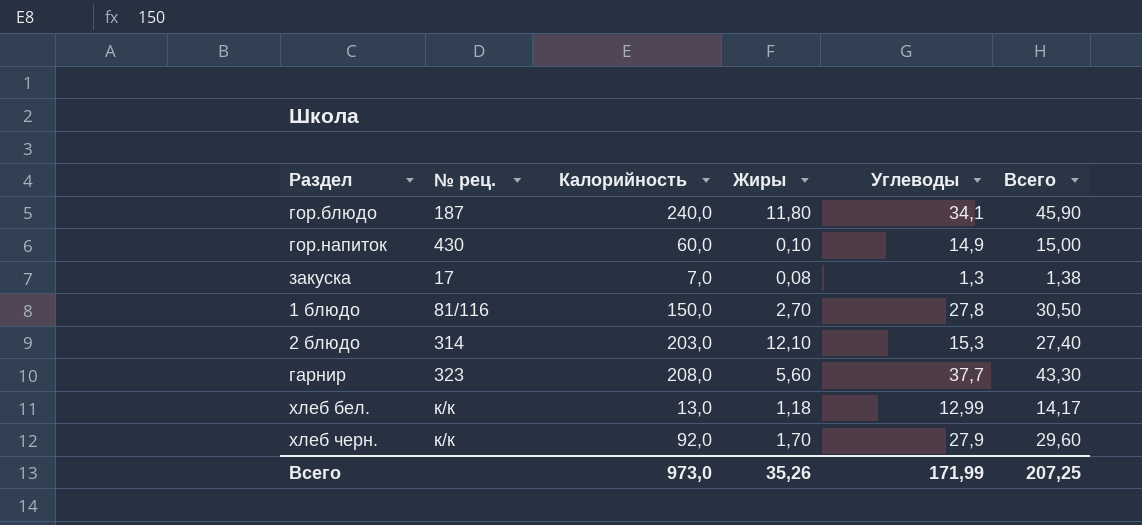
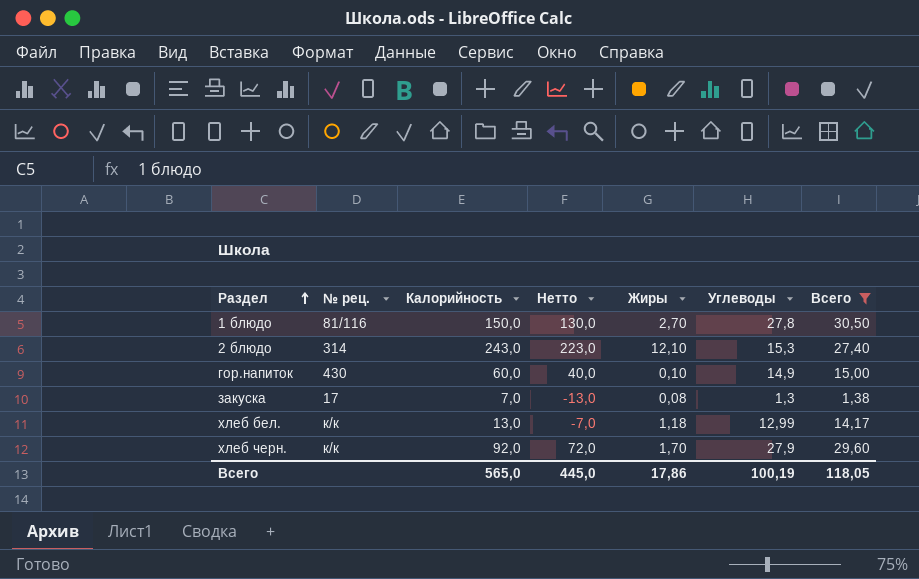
filter: none -> Всего <= 30,50
row order: none -> Раздел ascending
column Нетто | formula: none -> [Калорийность] - 20
2 блюдо | Калорийность: 203,0 -> 243,0
Всего | Калорийность: 973,0 -> 565,0
Всего | Жиры: 35,26 -> 17,86
Всего | Углеводы: 171,99 -> 100,19
Всего | Всего: 207,25 -> 118,05

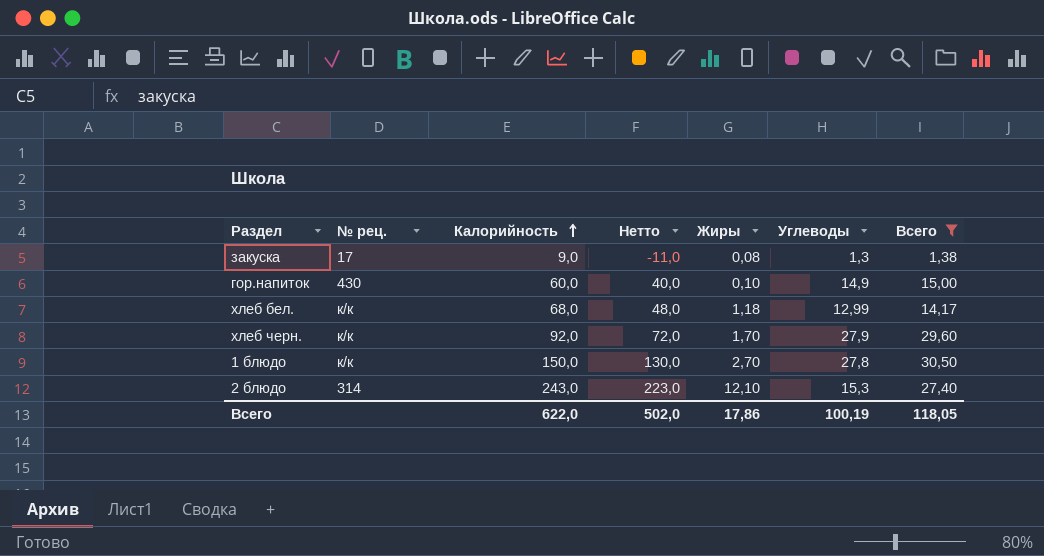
row order: Раздел ascending -> Калорийность ascending
закуска | Калорийность: 7,0 -> 9,0
закуска | Нетто: -13,0 -> -11,0
хлеб бел. | Калорийность: 13,0 -> 68,0
хлеб бел. | Нетто: -7,0 -> 48,0
1 блюдо | № рец.: 81/116 -> к/к
Всего | Калорийность: 565,0 -> 622,0
Всего | Нетто: 445,0 -> 502,0

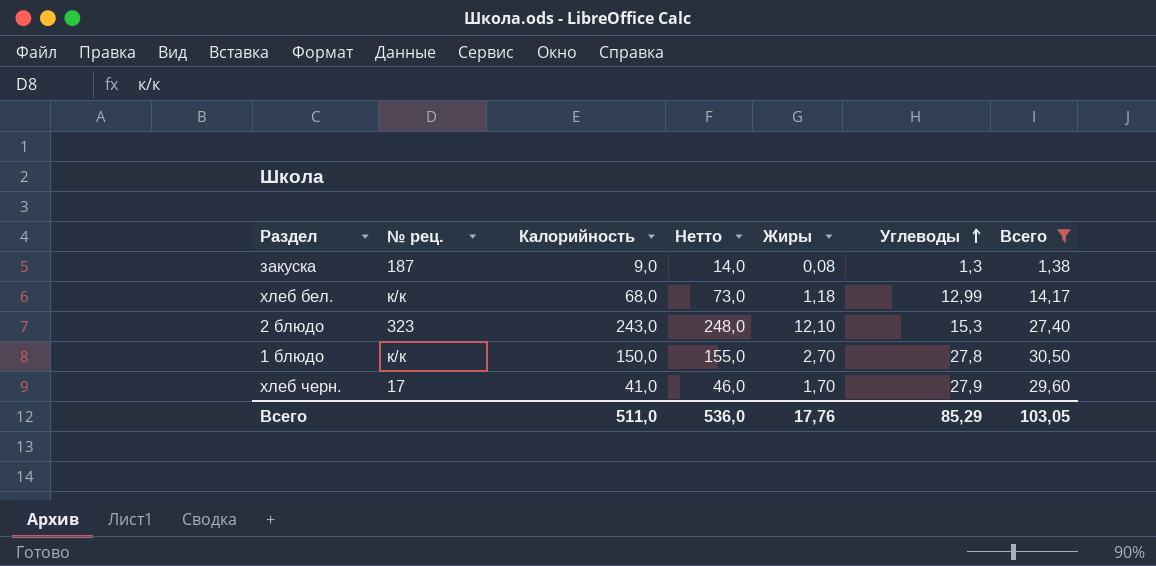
row order: Калорийность ascending -> Углеводы ascending
column Нетто | formula: [Калорийность] - 20 -> [Калорийность] + 5
row гор.напиток: 430 | 60,0 | 40,0 | 0,10 | 14,9 | 15,00 -> none
закуска | № рец.: 17 -> 187
2 блюдо | № рец.: 314 -> 323
хлеб черн. | № рец.: к/к -> 17
хлеб черн. | Калорийность: 92,0 -> 41,0
Всего | Калорийность: 622,0 -> 511,0
Всего | Нетто: 502,0 -> 536,0
Всего | Жиры: 17,86 -> 17,76
Всего | Углеводы: 100,19 -> 85,29
Всего | Всего: 118,05 -> 103,05

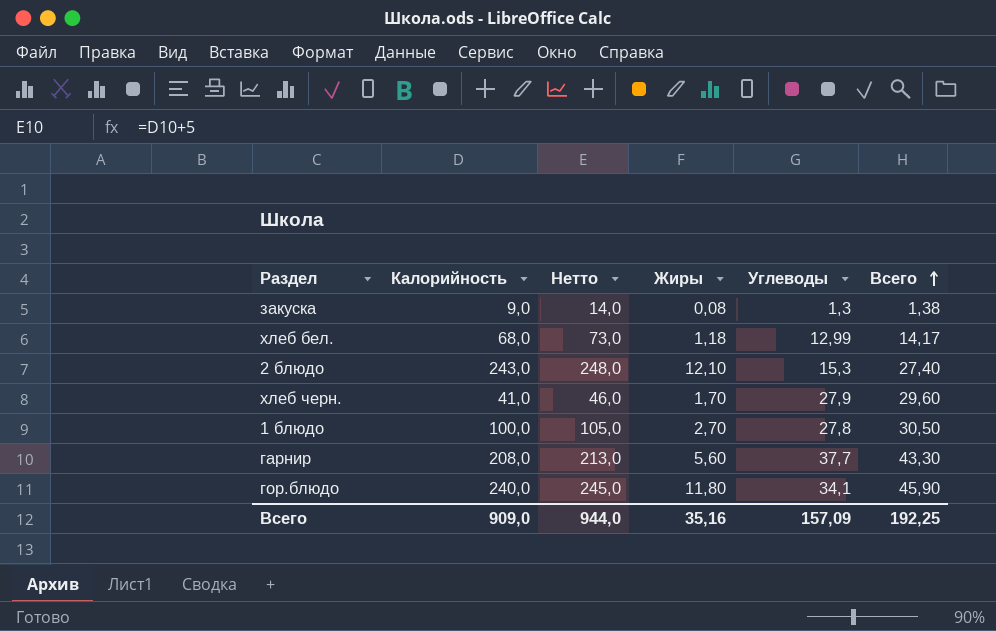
filter: Всего <= 30,50 -> none
row order: Углеводы ascending -> Всего ascending
column № рец. | position: 2 -> none
1 блюдо | Калорийность: 150,0 -> 100,0
1 блюдо | Нетто: 155,0 -> 105,0
Всего | Калорийность: 511,0 -> 909,0
Всего | Нетто: 536,0 -> 944,0
Всего | Жиры: 17,76 -> 35,16
Всего | Углеводы: 85,29 -> 157,09
Всего | Всего: 103,05 -> 192,25

